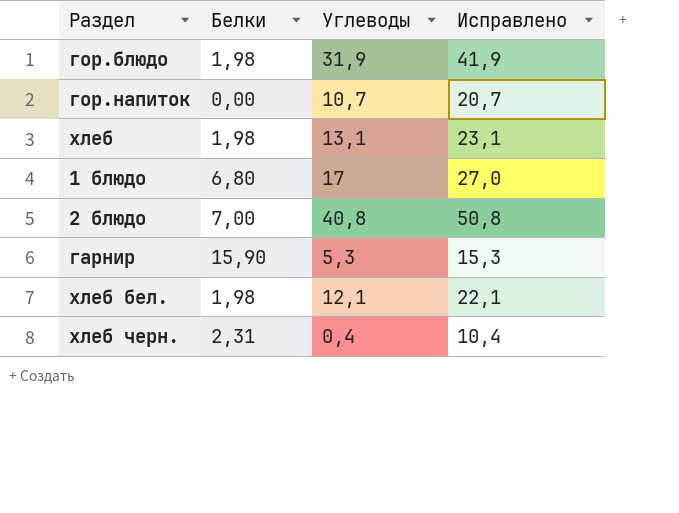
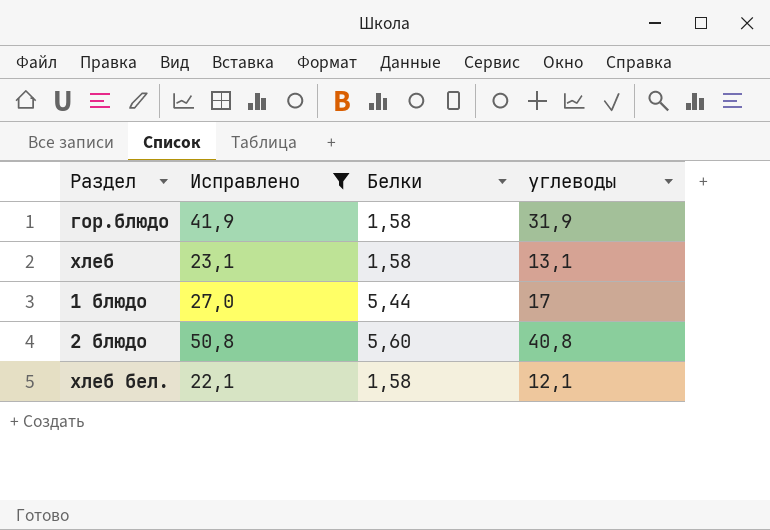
filter: none -> Исправлено >= 22,1
column Исправлено | position: 4 -> 2
column name: Углеводы -> углеводы
гор.блюдо | Белки: 1,98 -> 1,58
хлеб | Белки: 1,98 -> 1,58
1 блюдо | Белки: 6,80 -> 5,44
2 блюдо | Белки: 7,00 -> 5,60
хлеб бел. | Белки: 1,98 -> 1,58

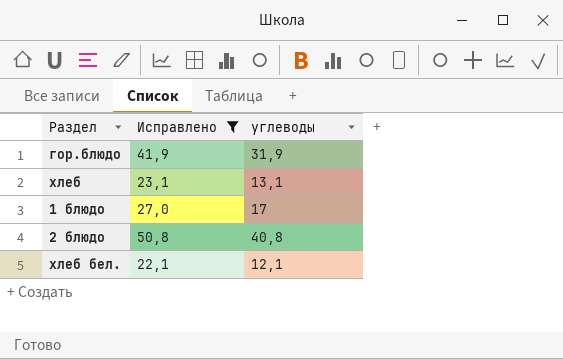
column Белки | position: 3 -> none

